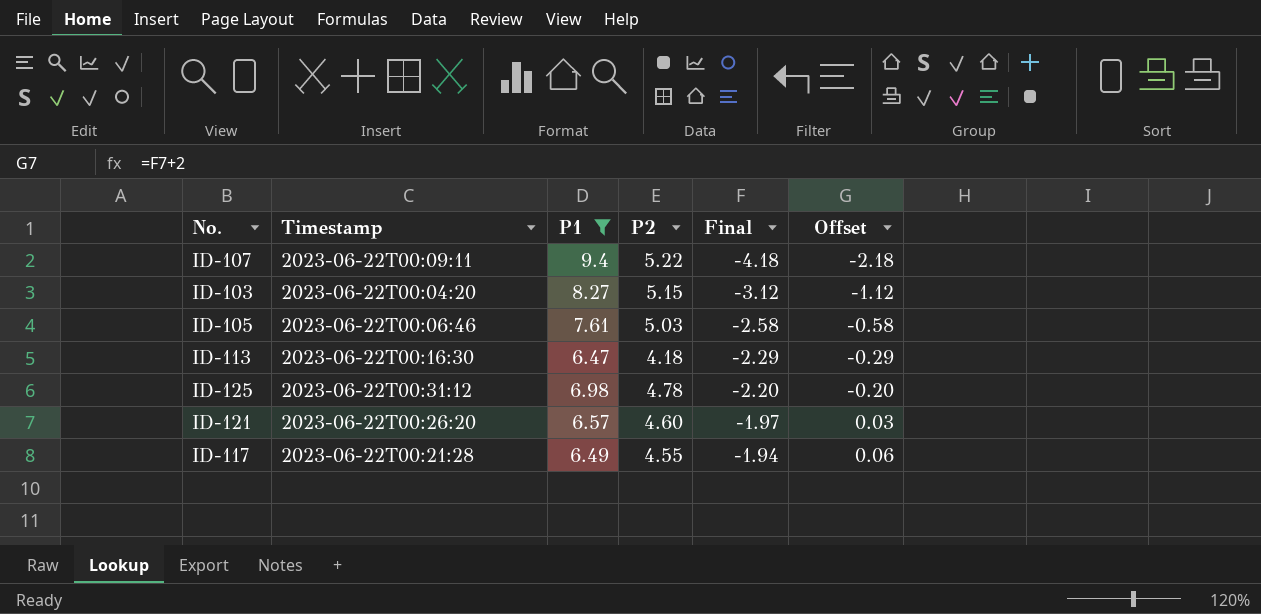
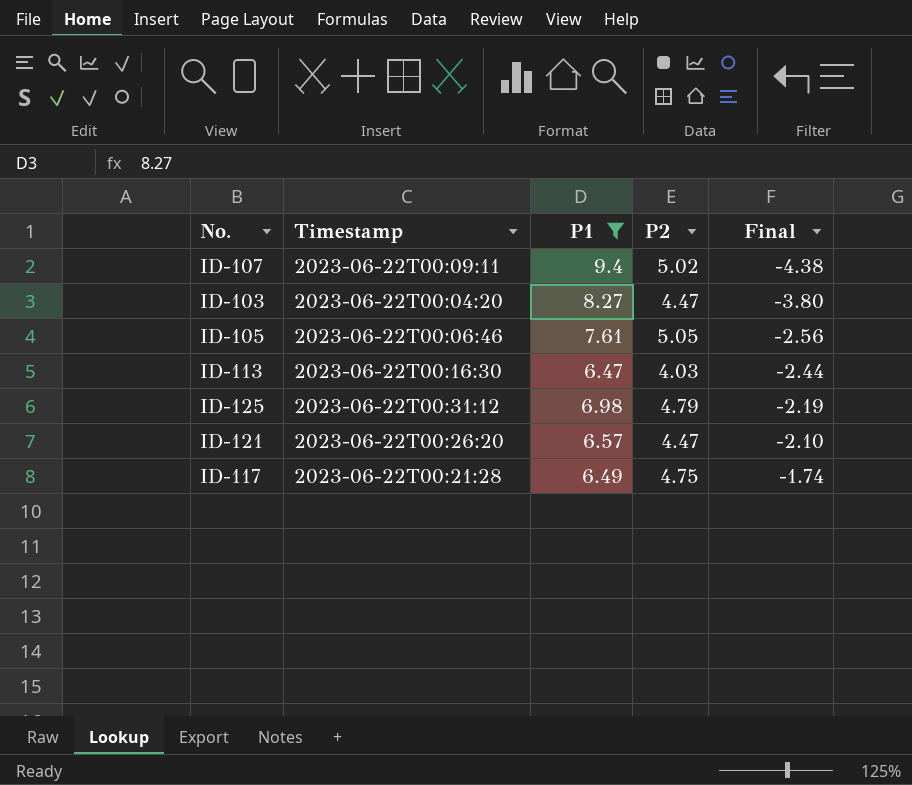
column Offset | formula: [Final] + 2 -> none
ID-107 | P2: 5.22 -> 5.02
ID-107 | Final: -4.18 -> -4.38
ID-103 | P2: 5.15 -> 4.47
ID-103 | Final: -3.12 -> -3.80
ID-105 | P2: 5.03 -> 5.05
ID-105 | Final: -2.58 -> -2.56
ID-113 | P2: 4.18 -> 4.03
ID-113 | Final: -2.29 -> -2.44
ID-125 | P2: 4.78 -> 4.79
ID-125 | Final: -2.20 -> -2.19
ID-121 | P2: 4.60 -> 4.47
ID-121 | Final: -1.97 -> -2.10
ID-117 | P2: 4.55 -> 4.75
ID-117 | Final: -1.94 -> -1.74

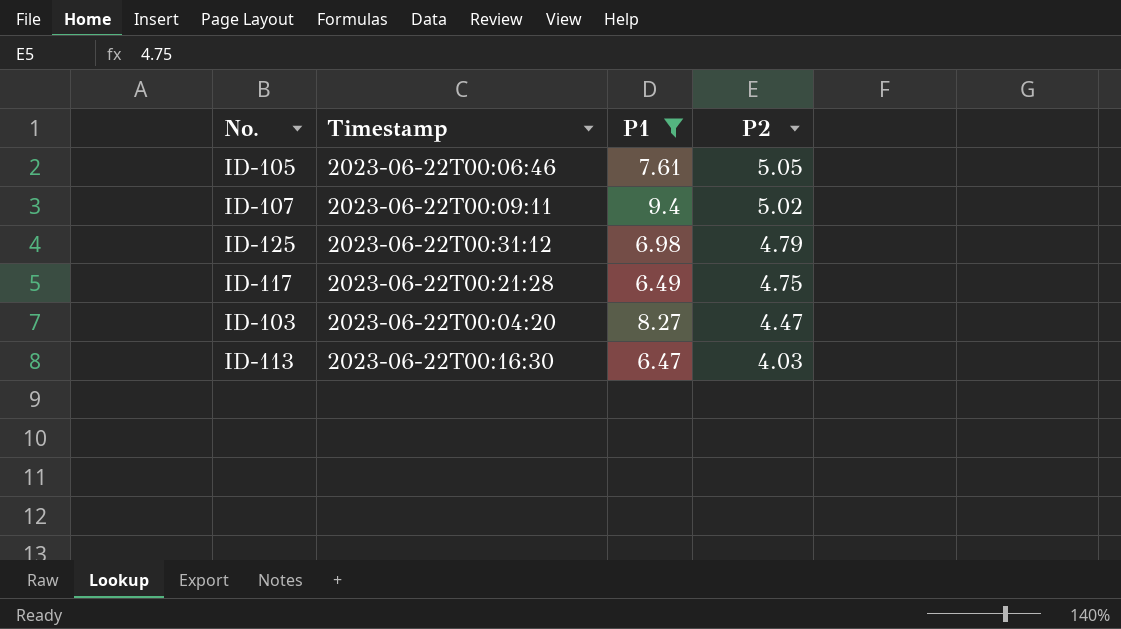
row order: Final ascending -> P2 descending
column Final | formula: [P2] - [P1] -> none
row ID-121: 2023-06-22T00:26:20 | 6.57 | 4.47 | -2.10 -> none

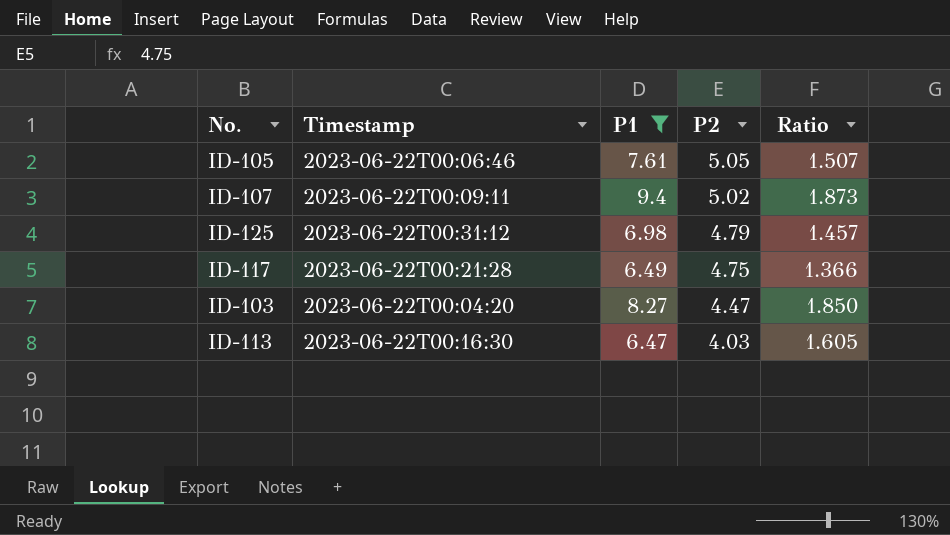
column Ratio | formula: none -> [P1] / [P2]

